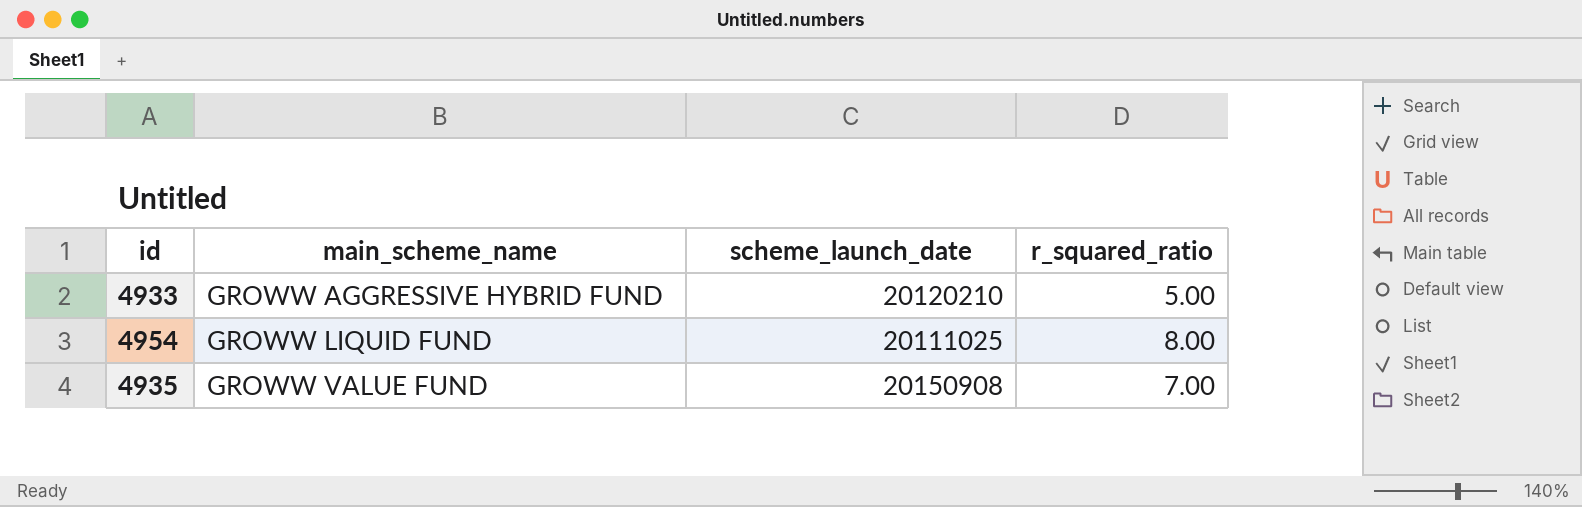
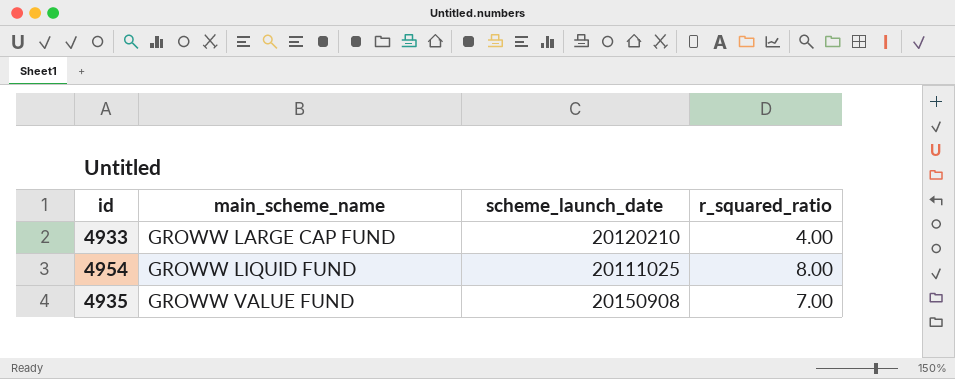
4933 | main_scheme_name: GROWW AGGRESSIVE HYBRID FUND -> GROWW LARGE CAP FUND
4933 | r_squared_ratio: 5.00 -> 4.00

